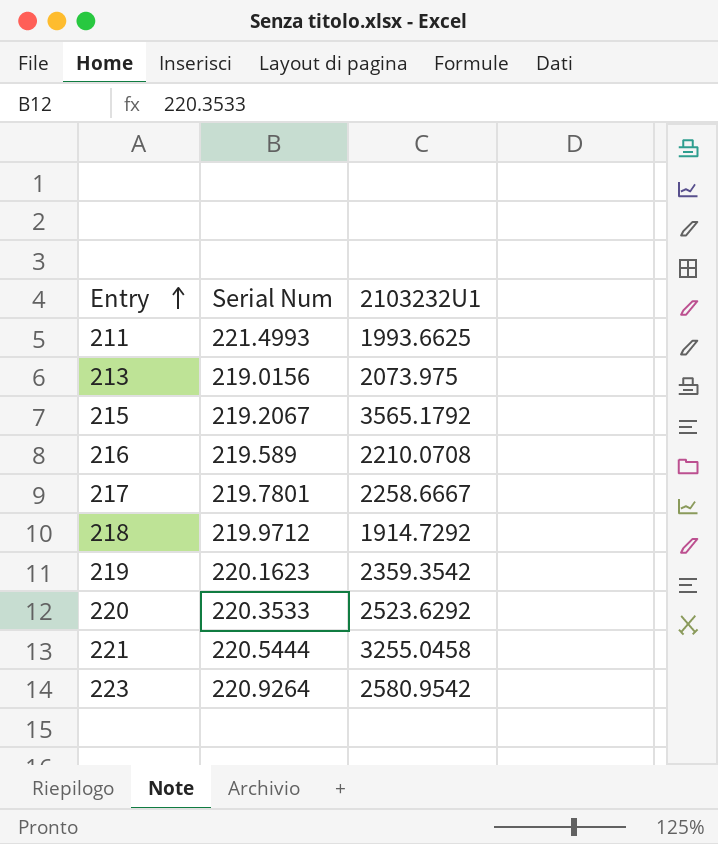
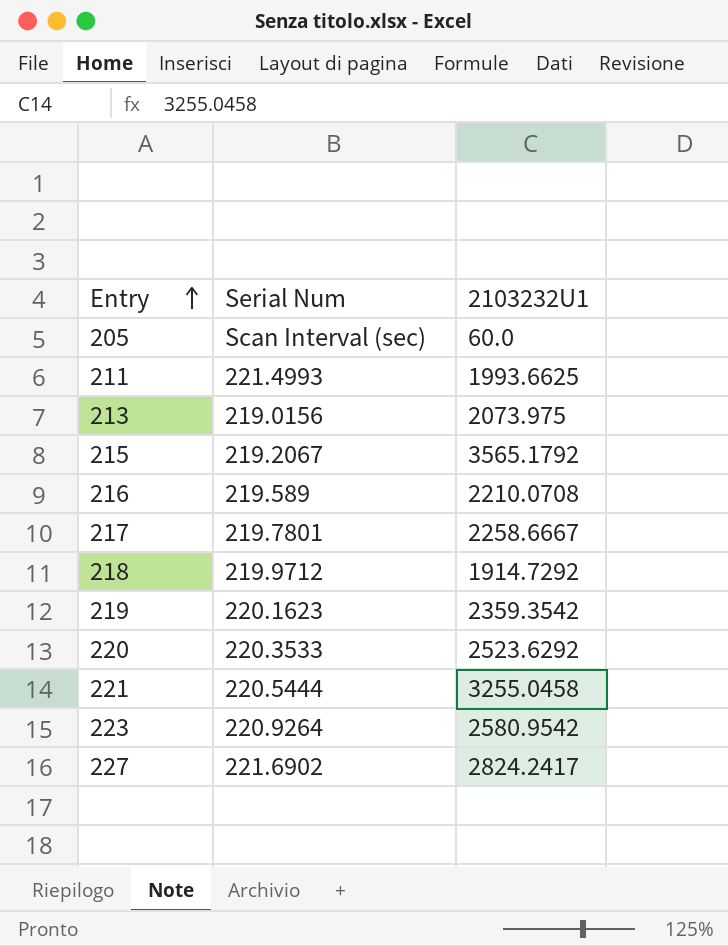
row 205: none -> Scan Interval (sec) | 60.0
row 227: none -> 221.6902 | 2824.2417

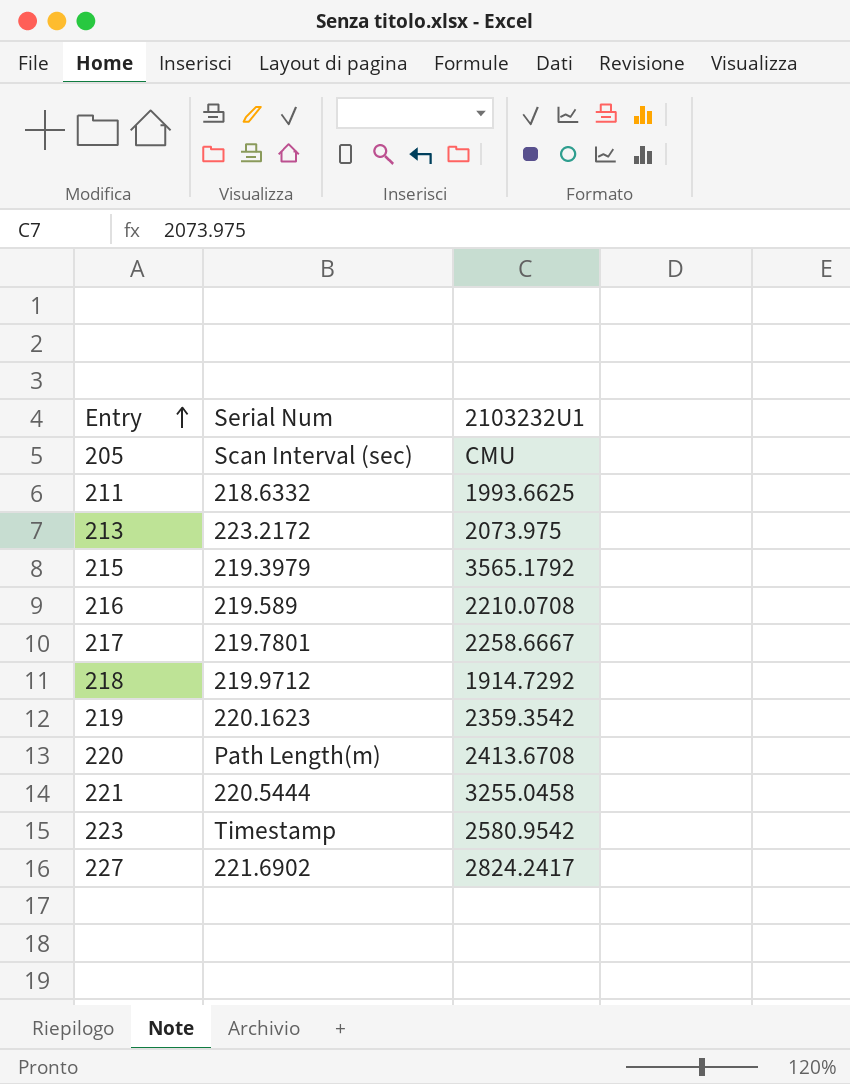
205 | 2103232U1: 60.0 -> CMU
211 | Serial Num: 221.4993 -> 218.6332
213 | Serial Num: 219.0156 -> 223.2172
215 | Serial Num: 219.2067 -> 219.3979
220 | Serial Num: 220.3533 -> Path Length(m)
220 | 2103232U1: 2523.6292 -> 2413.6708
223 | Serial Num: 220.9264 -> Timestamp

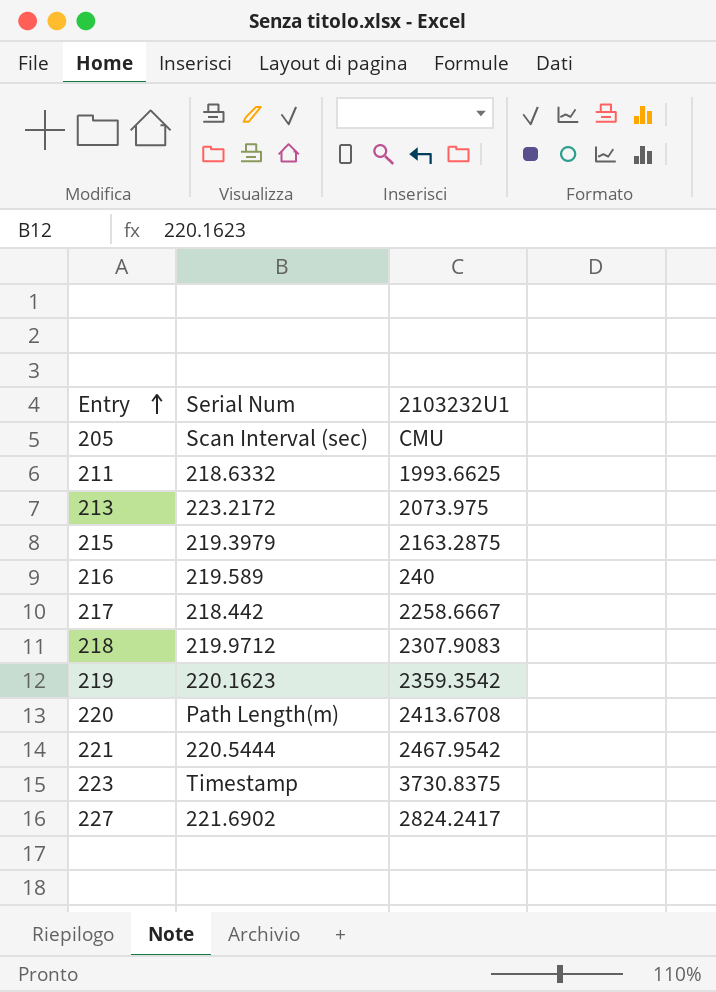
215 | 2103232U1: 3565.1792 -> 2163.2875
216 | 2103232U1: 2210.0708 -> 240
217 | Serial Num: 219.7801 -> 218.442
218 | 2103232U1: 1914.7292 -> 2307.9083
221 | 2103232U1: 3255.0458 -> 2467.9542
223 | 2103232U1: 2580.9542 -> 3730.8375

